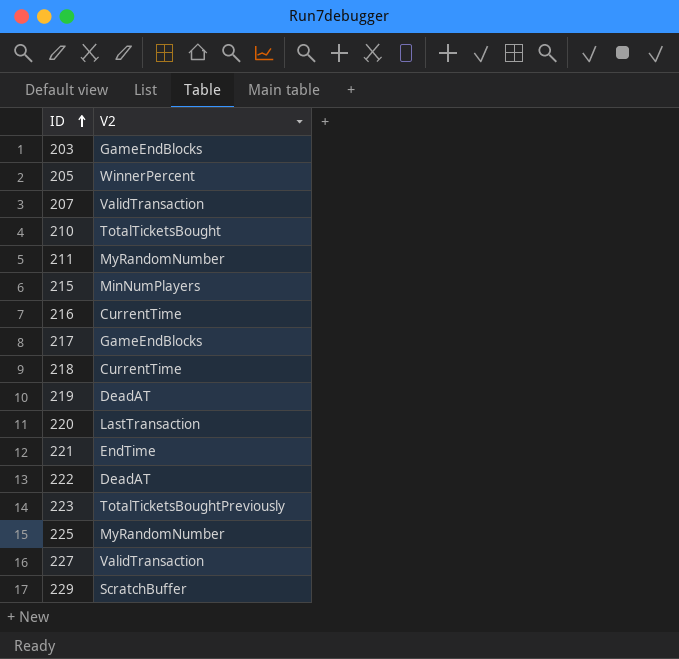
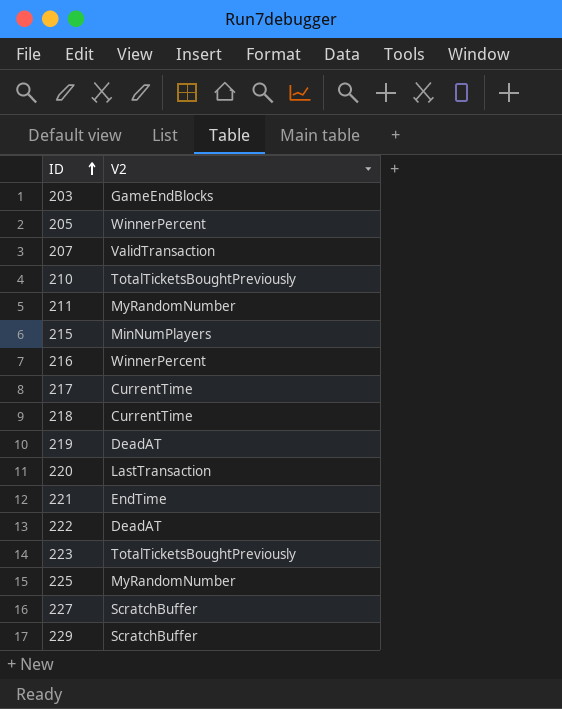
210 | V2: TotalTicketsBought -> TotalTicketsBoughtPreviously
216 | V2: CurrentTime -> WinnerPercent
217 | V2: GameEndBlocks -> CurrentTime
227 | V2: ValidTransaction -> ScratchBuffer

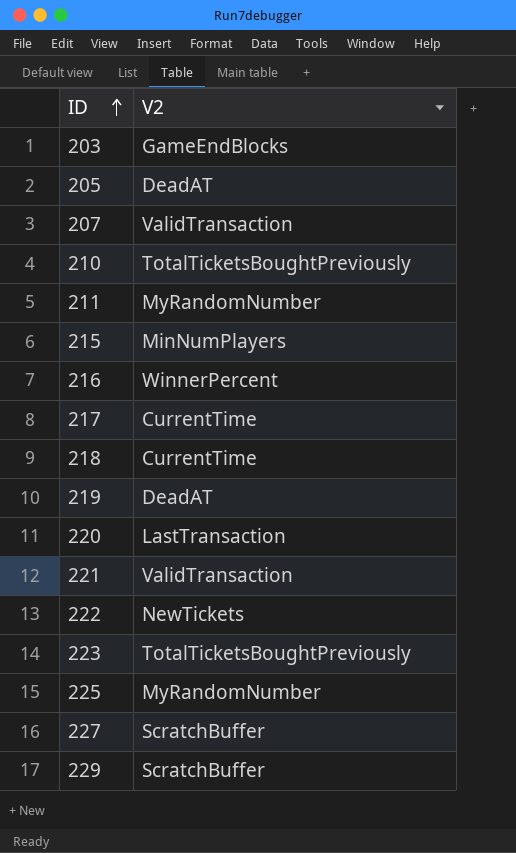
205 | V2: WinnerPercent -> DeadAT
221 | V2: EndTime -> ValidTransaction
222 | V2: DeadAT -> NewTickets

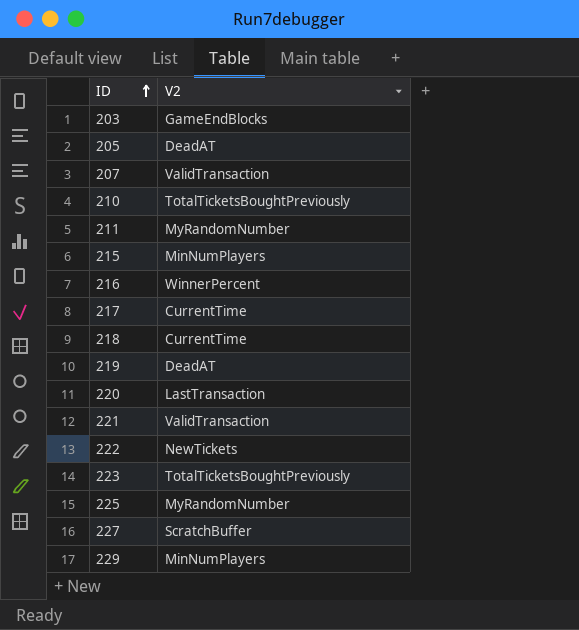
229 | V2: ScratchBuffer -> MinNumPlayers

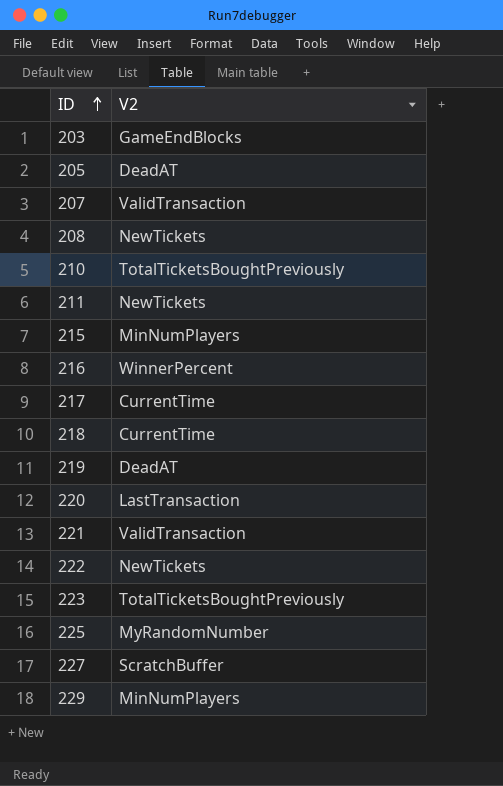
row 208: none -> NewTickets
211 | V2: MyRandomNumber -> NewTickets

